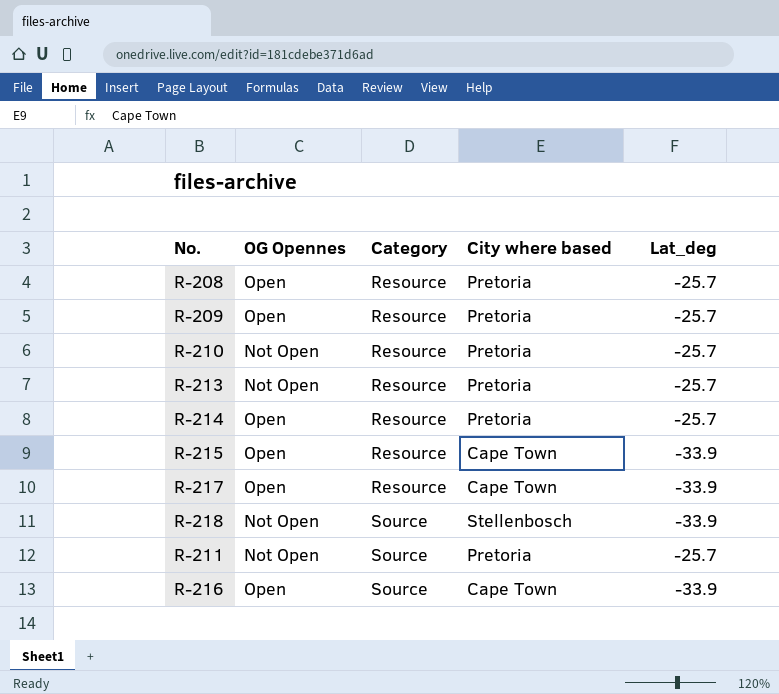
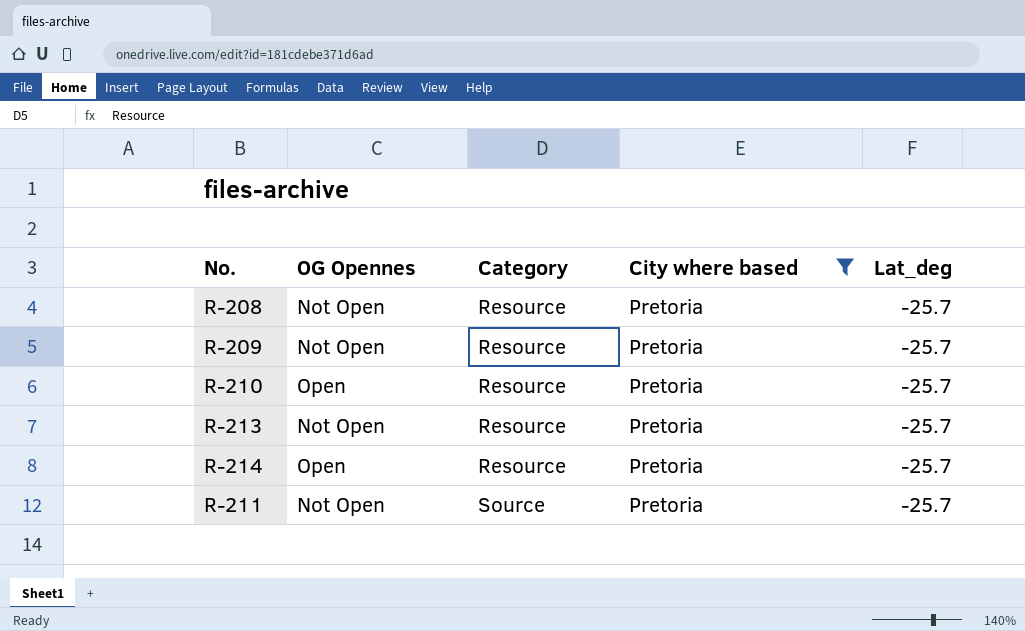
filter: none -> City where based = Pretoria
R-208 | OG Opennes: Open -> Not Open
R-209 | OG Opennes: Open -> Not Open
R-210 | OG Opennes: Not Open -> Open

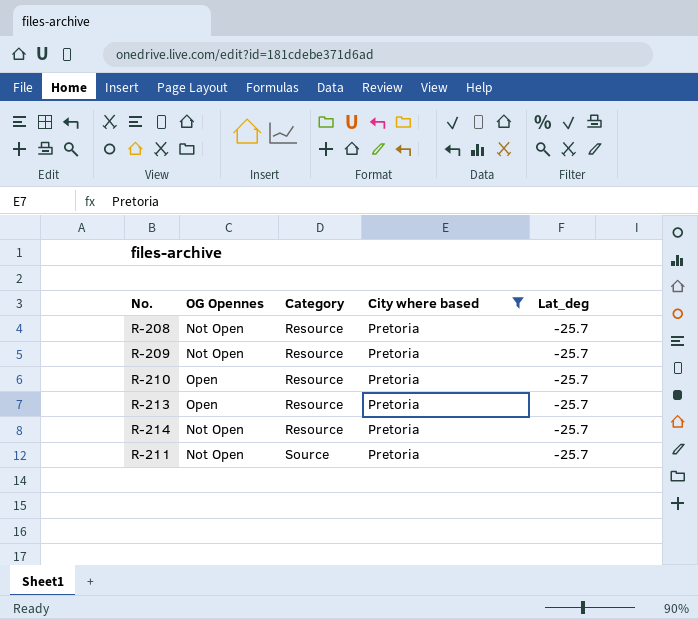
R-213 | OG Opennes: Not Open -> Open
R-214 | OG Opennes: Open -> Not Open

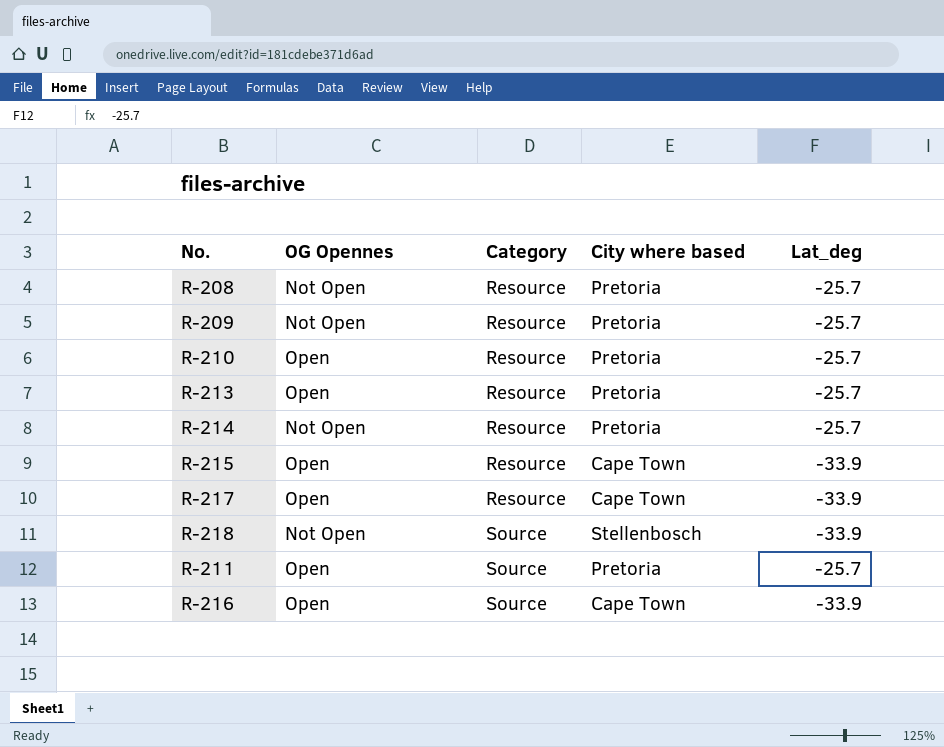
filter: City where based = Pretoria -> none
R-211 | OG Opennes: Not Open -> Open

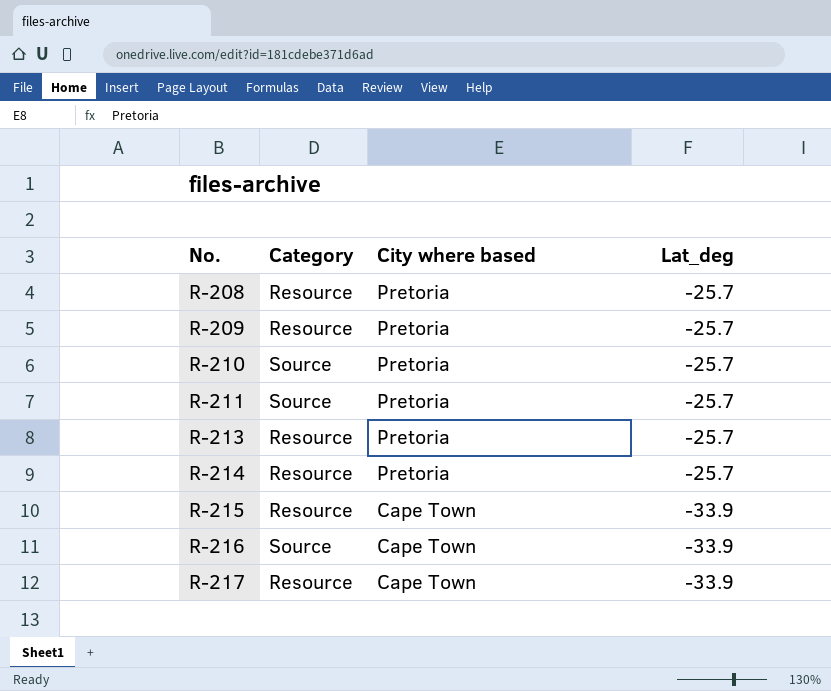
row order: Category ascending -> No. ascending
column OG Opennes | position: 2 -> none
row R-218: Not Open | Source | Stellenbosch | -33.9 -> none
R-210 | Category: Resource -> Source

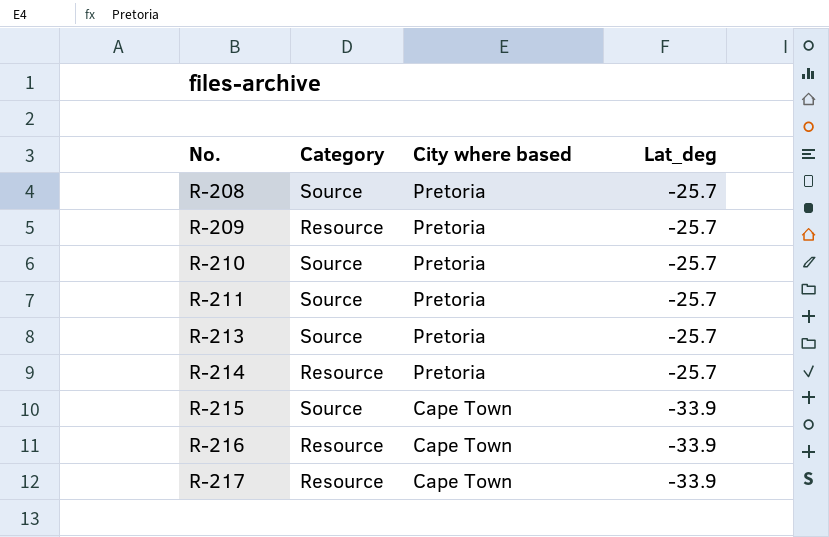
R-208 | Category: Resource -> Source
R-213 | Category: Resource -> Source
R-215 | Category: Resource -> Source
R-216 | Category: Source -> Resource

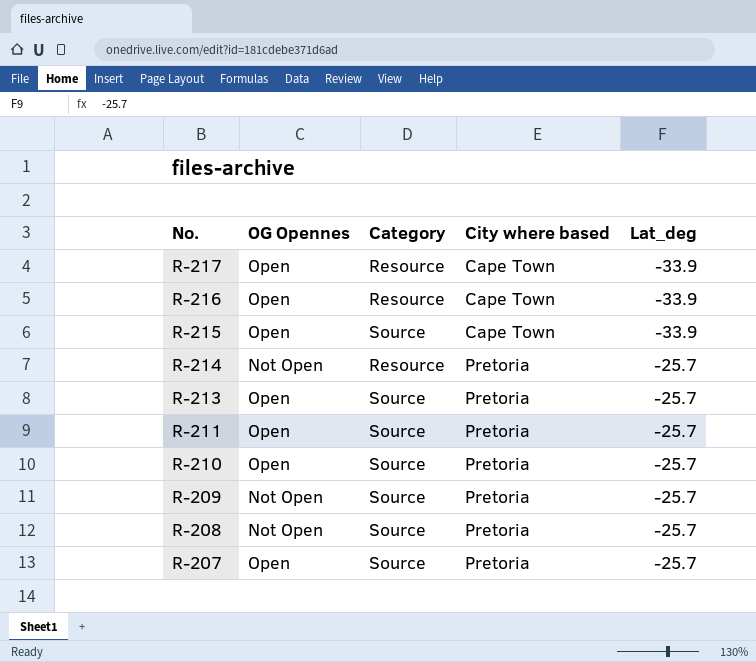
row order: No. ascending -> No. descending
column OG Opennes | position: none -> 2
R-209 | Category: Resource -> Source
row R-207: none -> Open | Source | Pretoria | -25.7

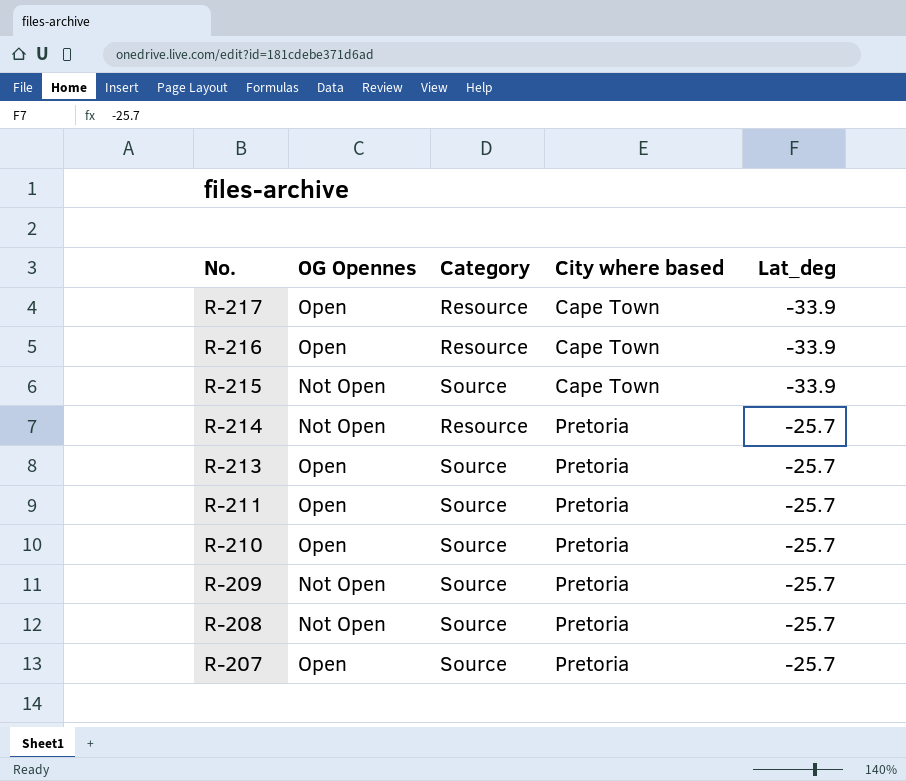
R-215 | OG Opennes: Open -> Not Open

